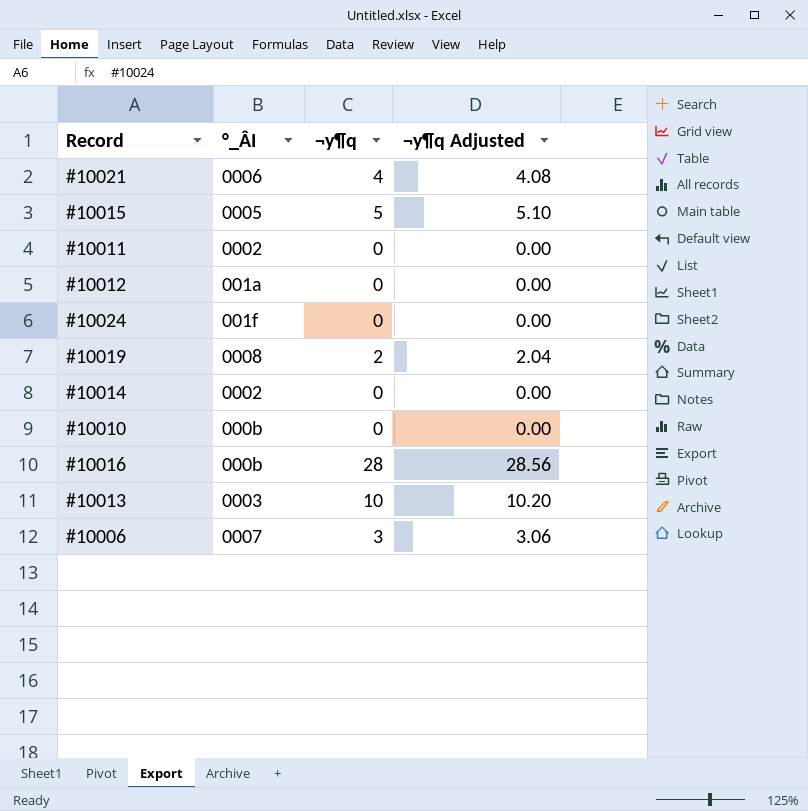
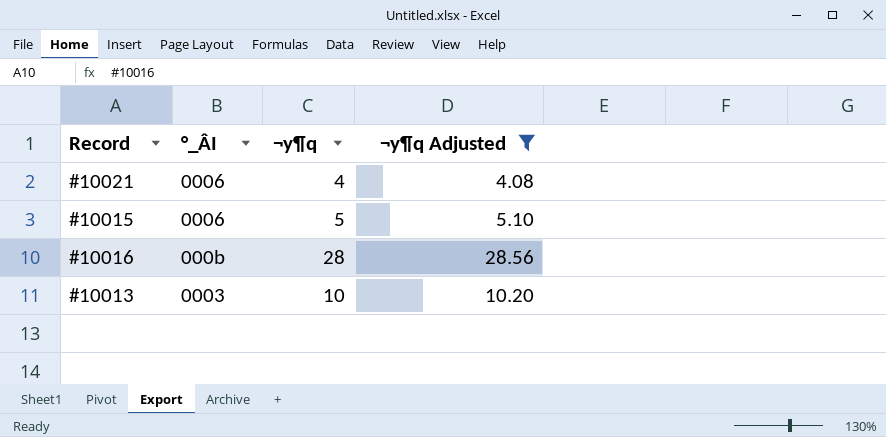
filter: none -> ¬y¶q Adjusted >= 4.08
#10015 | °_ÂI: 0005 -> 0006

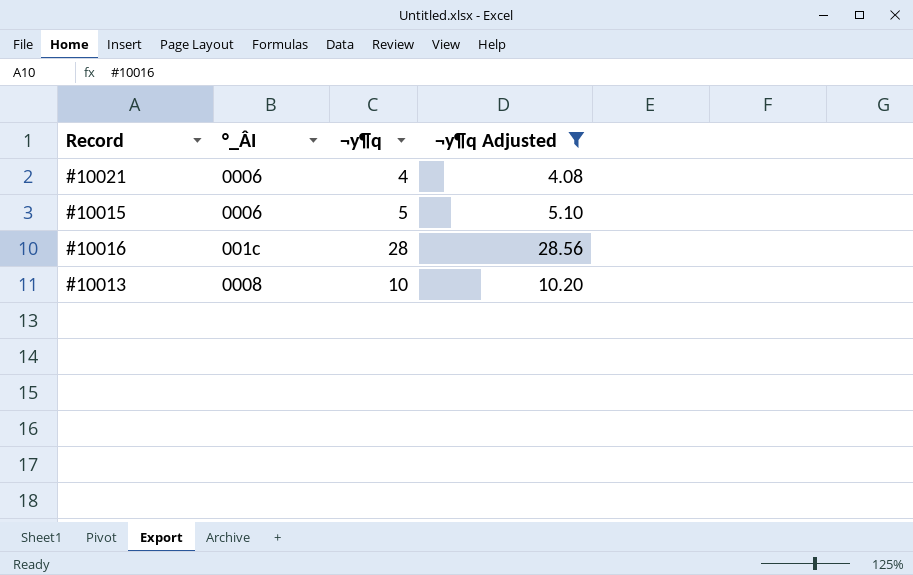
#10016 | °_ÂI: 000b -> 001c
#10013 | °_ÂI: 0003 -> 0008

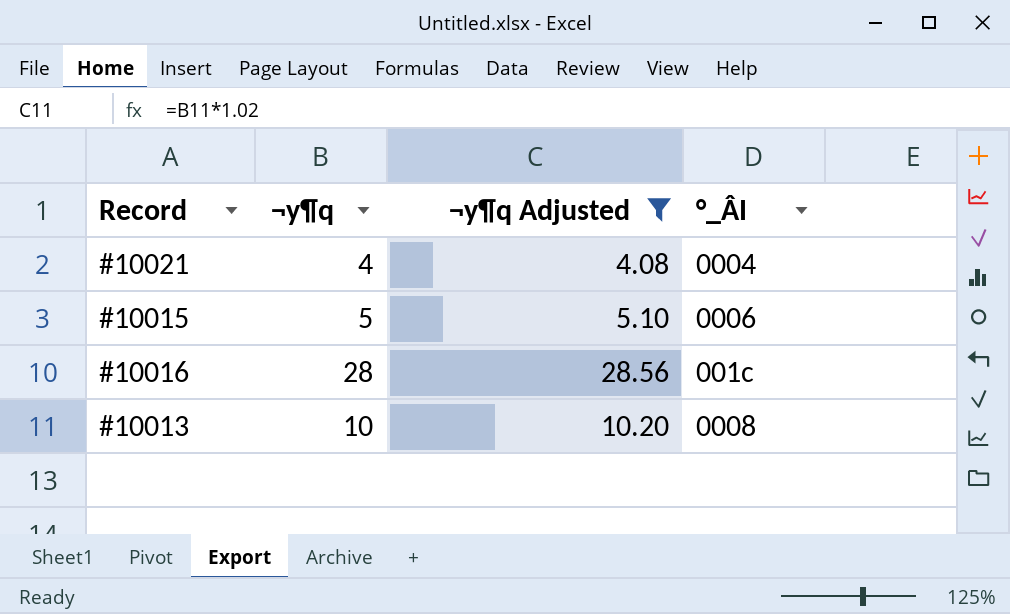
column °_ÂI | position: 2 -> 4
#10021 | °_ÂI: 0006 -> 0004

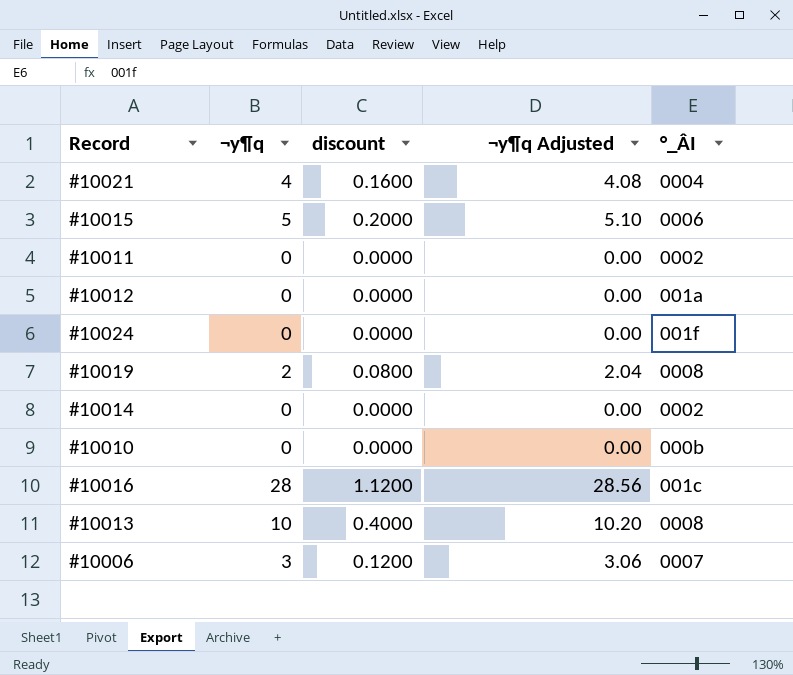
filter: ¬y¶q Adjusted >= 4.08 -> none
column discount | formula: none -> [¬y¶q] * 0.04

